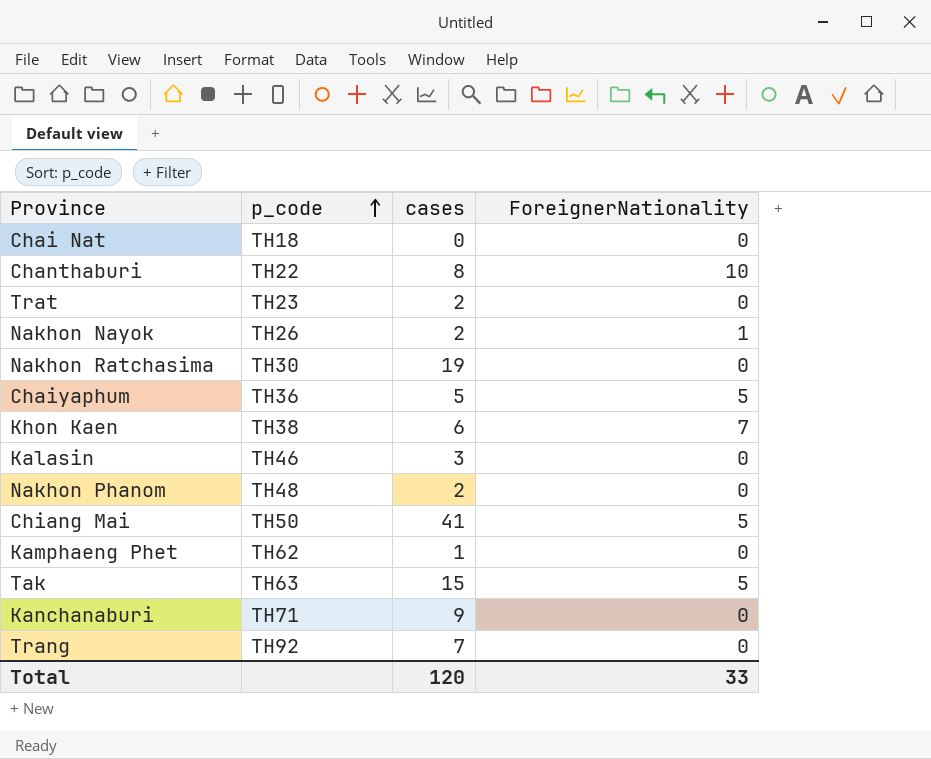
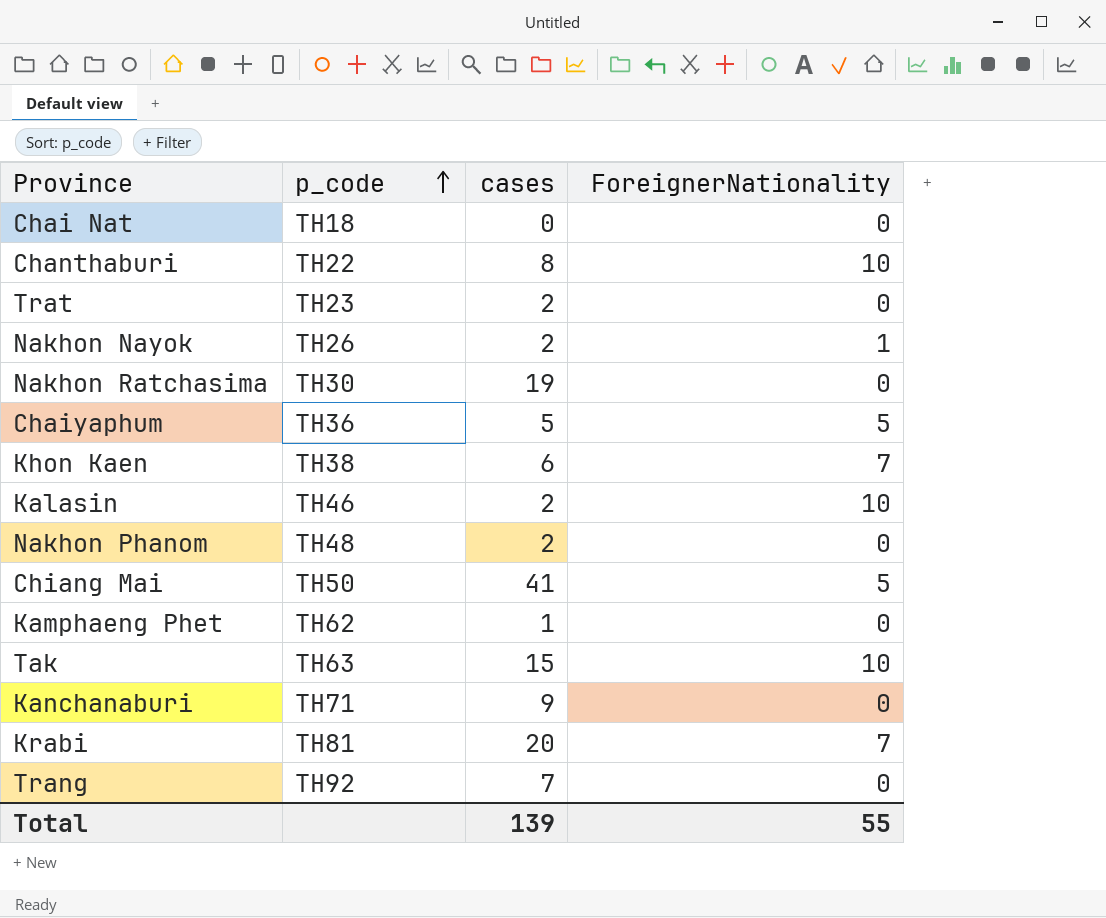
Kalasin | cases: 3 -> 2
Kalasin | ForeignerNationality: 0 -> 10
Tak | ForeignerNationality: 5 -> 10
row Krabi: none -> TH81 | 20 | 7
Total | cases: 120 -> 139
Total | ForeignerNationality: 33 -> 55

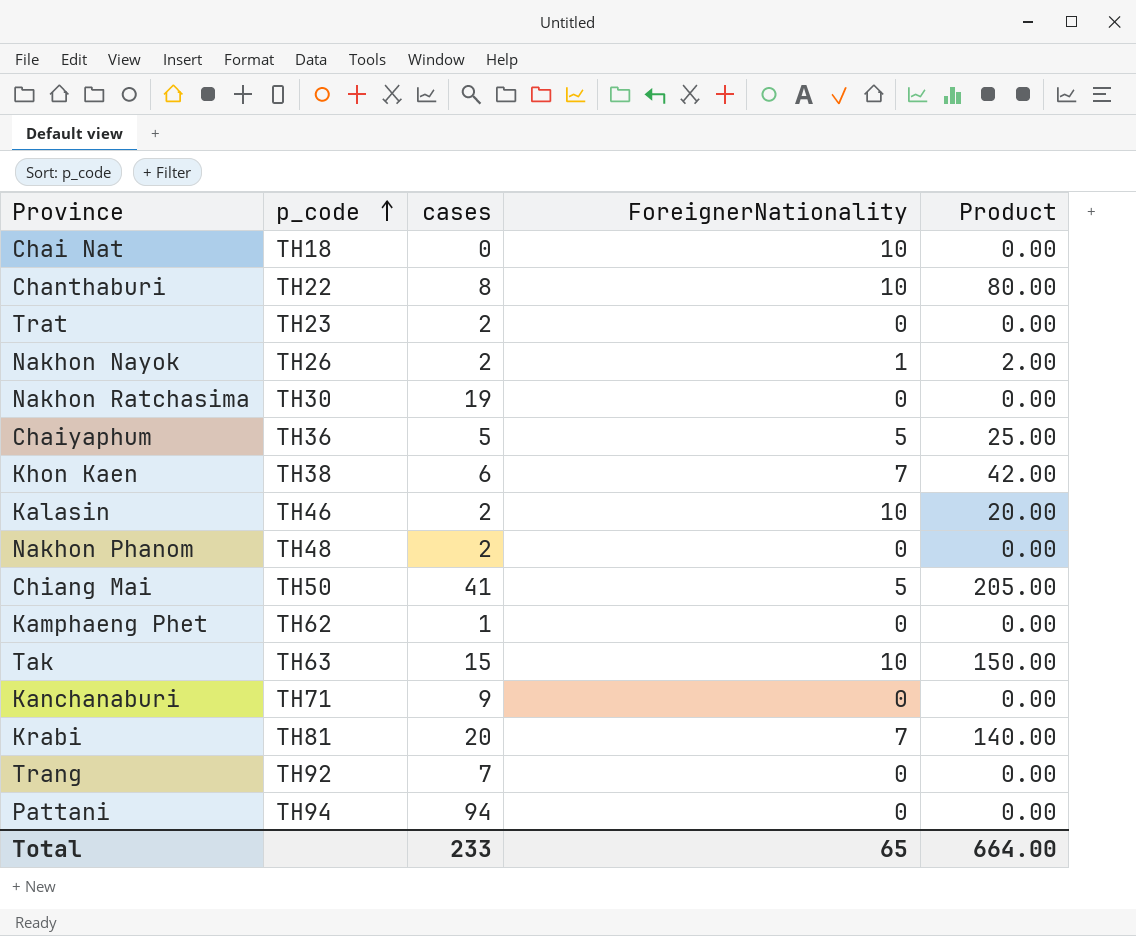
column Product | formula: none -> [cases] * [ForeignerNationality]
Chai Nat | ForeignerNationality: 0 -> 10
row Pattani: none -> TH94 | 94 | 0 | 0.00
Total | cases: 139 -> 233
Total | ForeignerNationality: 55 -> 65

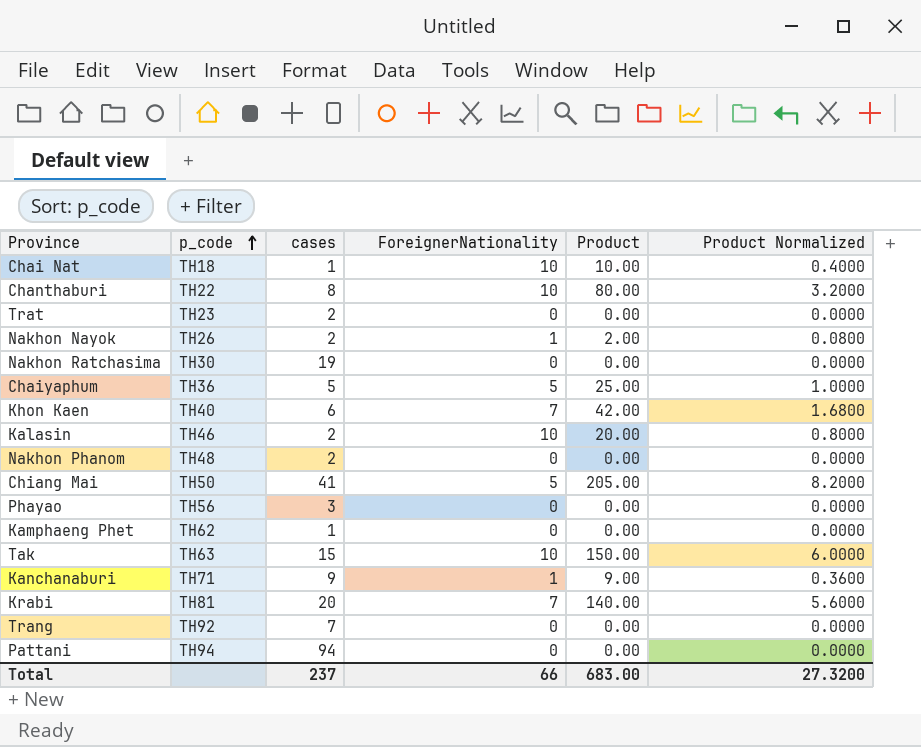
column Product Normalized | formula: none -> [Product] * 0.04
Chai Nat | cases: 0 -> 1
Chai Nat | Product: 0.00 -> 10.00
Khon Kaen | p_code: TH38 -> TH40
row Phayao: none -> TH56 | 3 | 0 | 0.00 | 0.0000
Kanchanaburi | ForeignerNationality: 0 -> 1
Kanchanaburi | Product: 0.00 -> 9.00
Total | cases: 233 -> 237
Total | ForeignerNationality: 65 -> 66
Total | Product: 664.00 -> 683.00

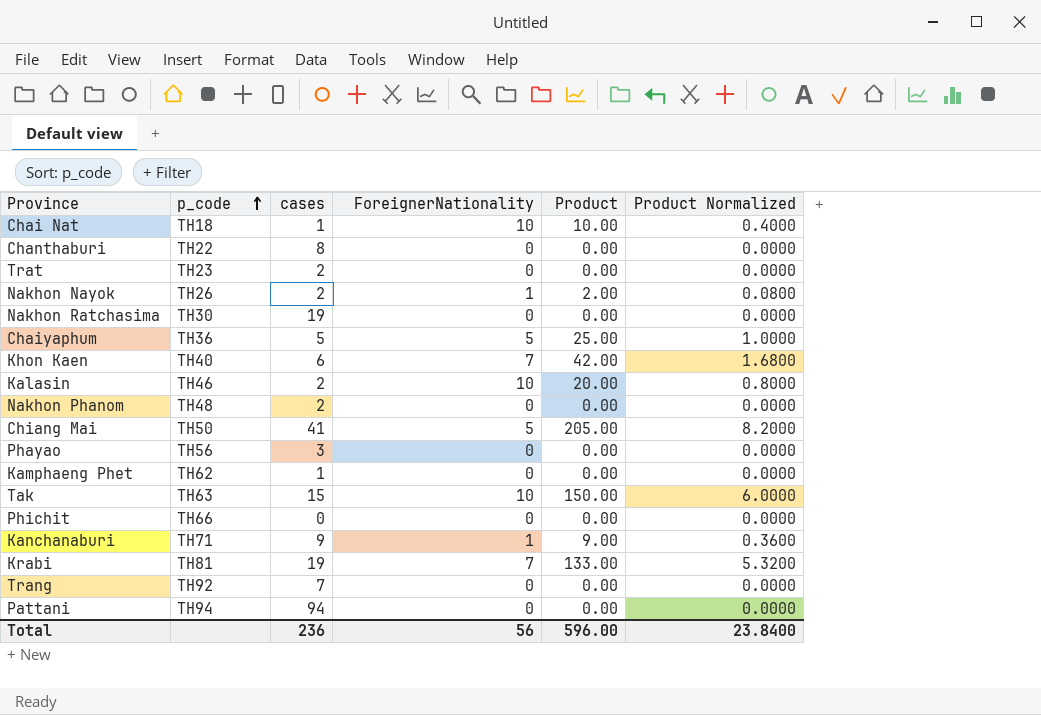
Chanthaburi | ForeignerNationality: 10 -> 0
Chanthaburi | Product: 80.00 -> 0.00
Chanthaburi | Product Normalized: 3.2000 -> 0.0000
row Phichit: none -> TH66 | 0 | 0 | 0.00 | 0.0000
Krabi | cases: 20 -> 19
Krabi | Product: 140.00 -> 133.00
Krabi | Product Normalized: 5.6000 -> 5.3200
Total | cases: 237 -> 236
Total | ForeignerNationality: 66 -> 56
Total | Product: 683.00 -> 596.00
Total | Product Normalized: 27.3200 -> 23.8400

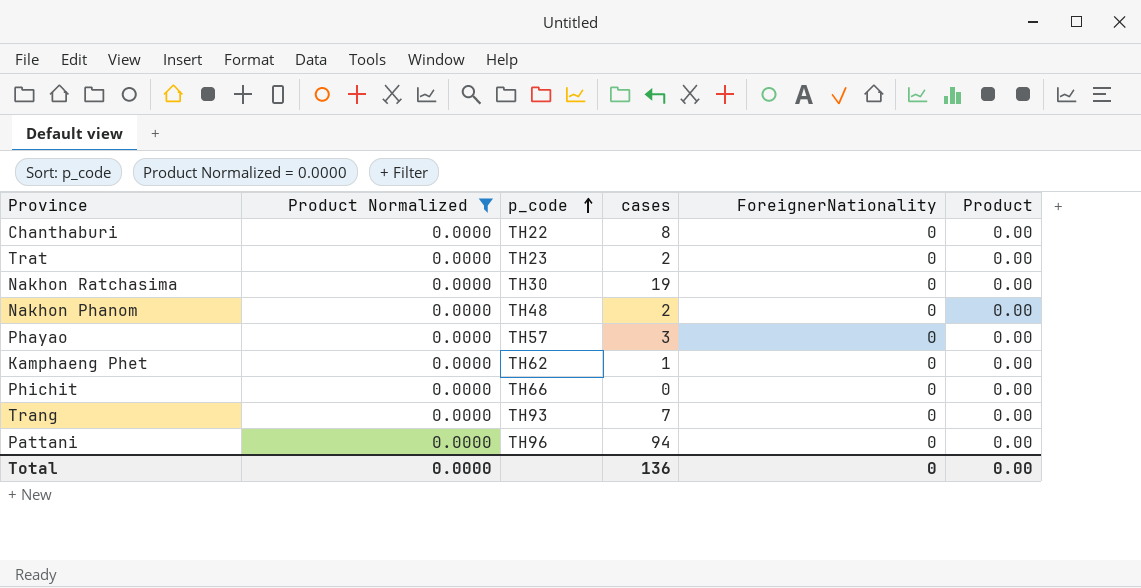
filter: none -> Product Normalized = 0.0000
column Product Normalized | position: 6 -> 2
Phayao | p_code: TH56 -> TH57
Trang | p_code: TH92 -> TH93
Pattani | p_code: TH94 -> TH96
Total | Product Normalized: 23.8400 -> 0.0000
Total | cases: 236 -> 136
Total | ForeignerNationality: 56 -> 0
Total | Product: 596.00 -> 0.00

